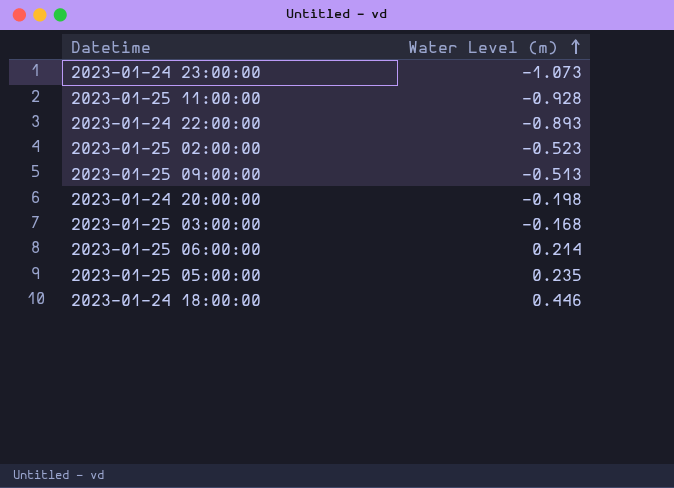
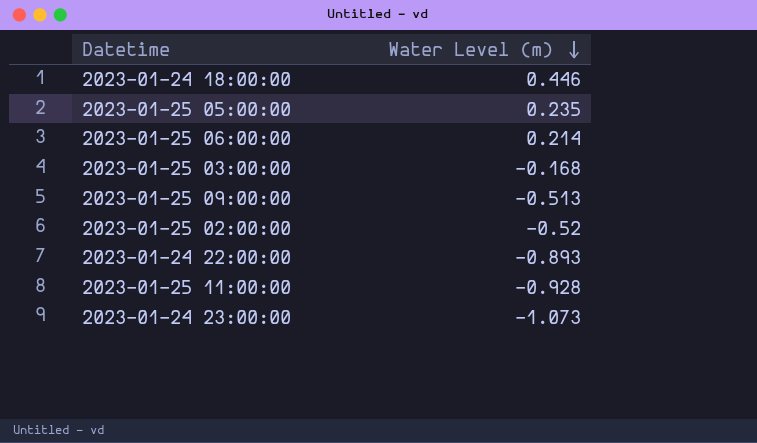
row order: Water Level (m) ascending -> Water Level (m) descending
row 2023-01-24 20:00:00: -0.198 -> none
2023-01-25 02:00:00 | Water Level (m): -0.523 -> -0.52

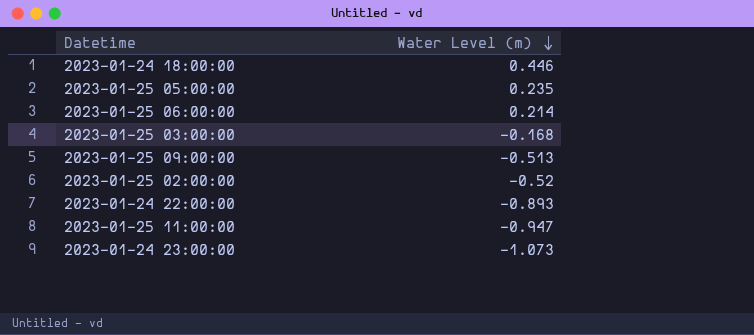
2023-01-25 11:00:00 | Water Level (m): -0.928 -> -0.947

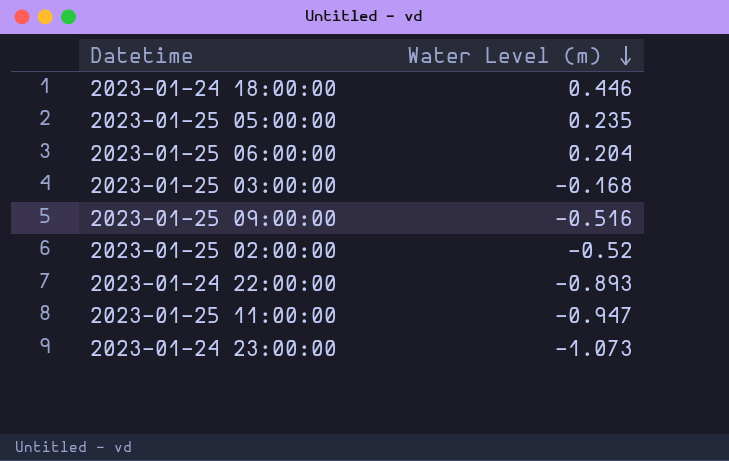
2023-01-25 06:00:00 | Water Level (m): 0.214 -> 0.204
2023-01-25 09:00:00 | Water Level (m): -0.513 -> -0.516

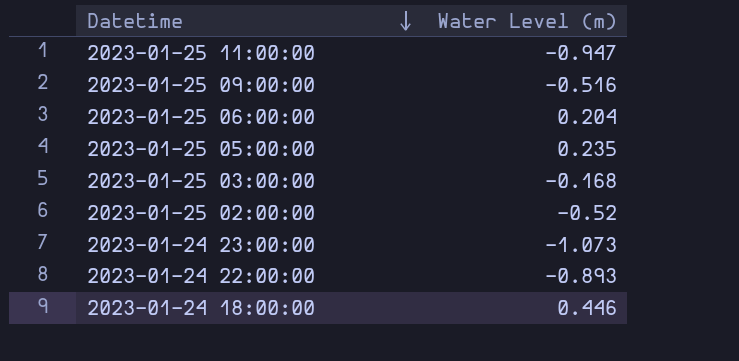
row order: Water Level (m) descending -> Datetime descending

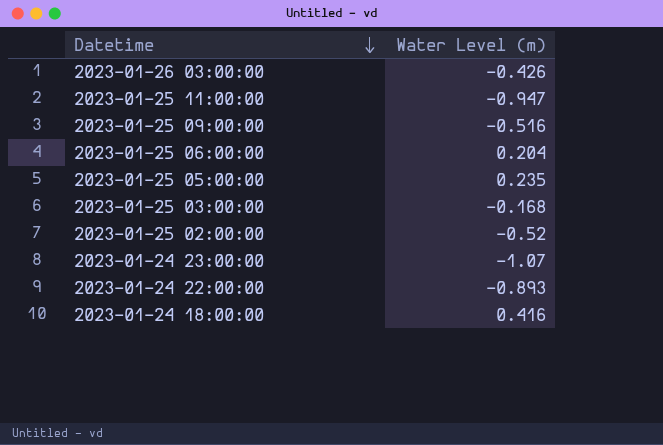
row 2023-01-26 03:00:00: none -> -0.426
2023-01-24 23:00:00 | Water Level (m): -1.073 -> -1.07
2023-01-24 18:00:00 | Water Level (m): 0.446 -> 0.416

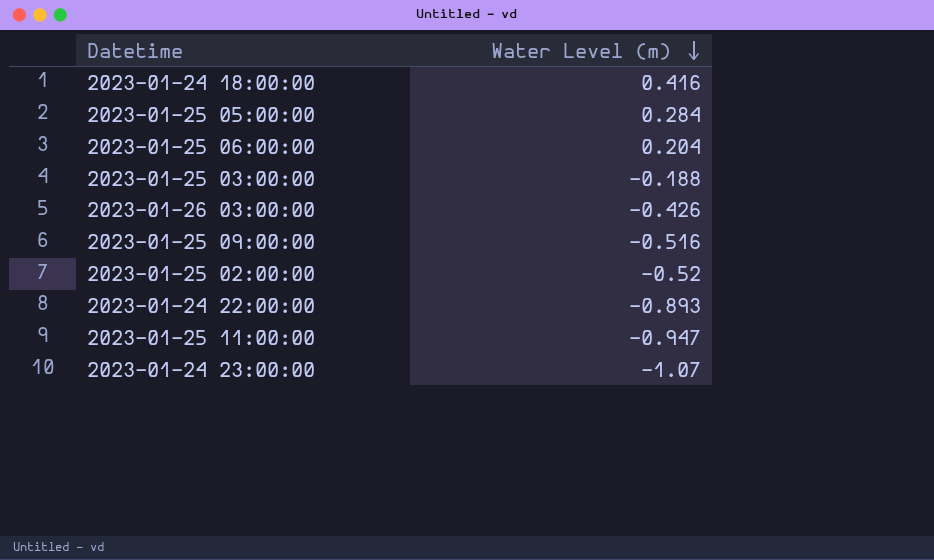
row order: Datetime descending -> Water Level (m) descending
2023-01-25 05:00:00 | Water Level (m): 0.235 -> 0.284
2023-01-25 03:00:00 | Water Level (m): -0.168 -> -0.188

